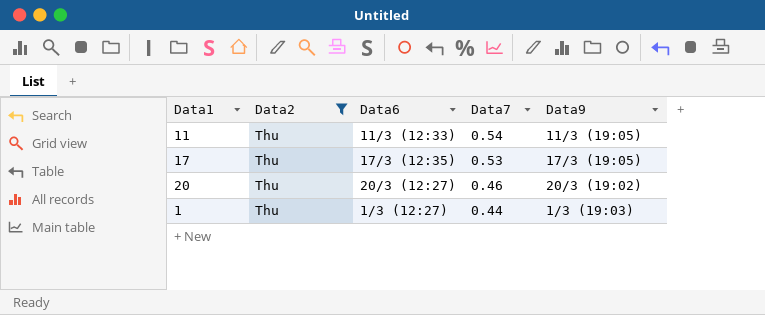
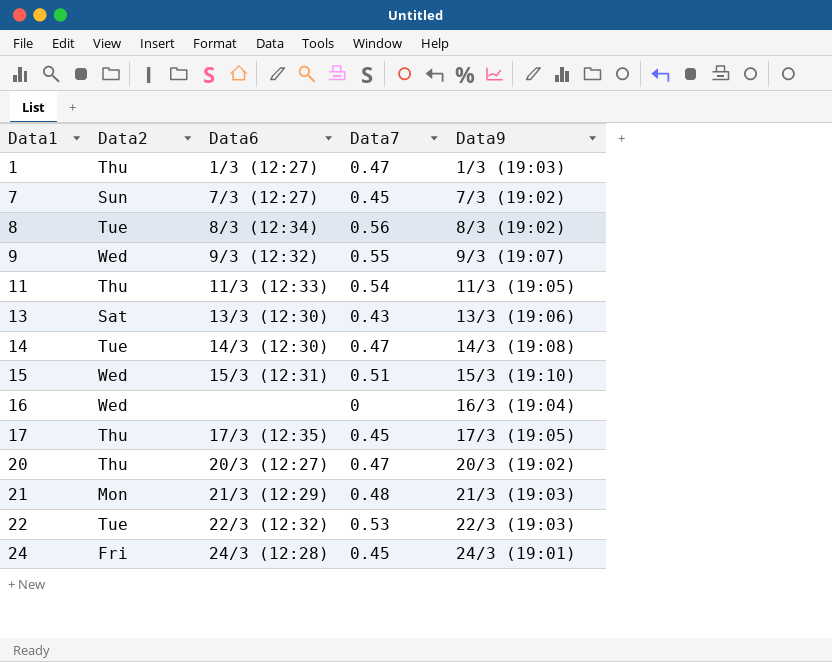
filter: Data2 = Thu -> none
row order: Data7 descending -> Data1 ascending
1 | Data7: 0.44 -> 0.47
17 | Data7: 0.53 -> 0.45
20 | Data7: 0.46 -> 0.47

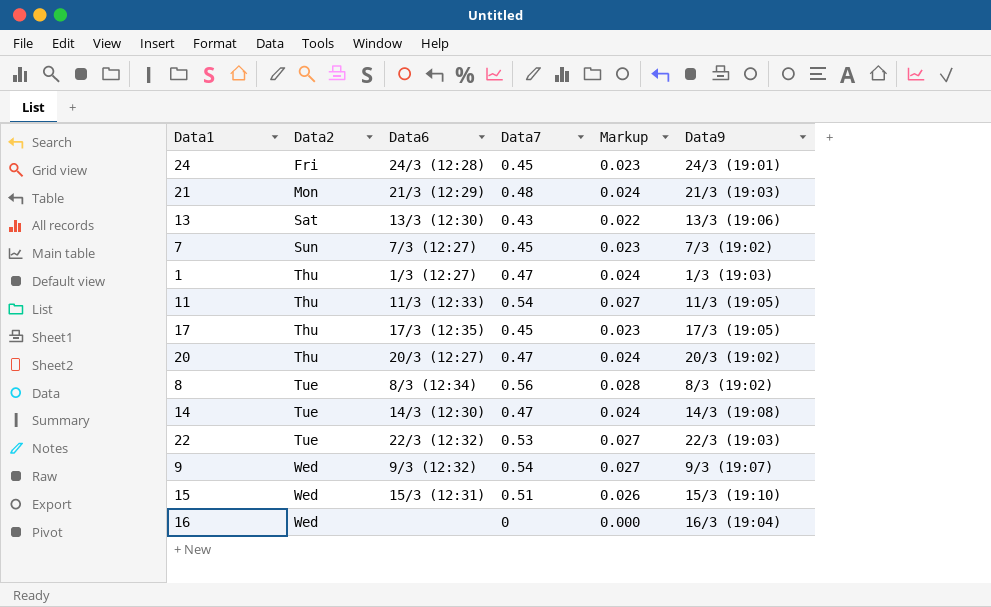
row order: Data1 ascending -> Data2 ascending
column Markup | formula: none -> [Data7] * 0.05
9 | Data7: 0.55 -> 0.54

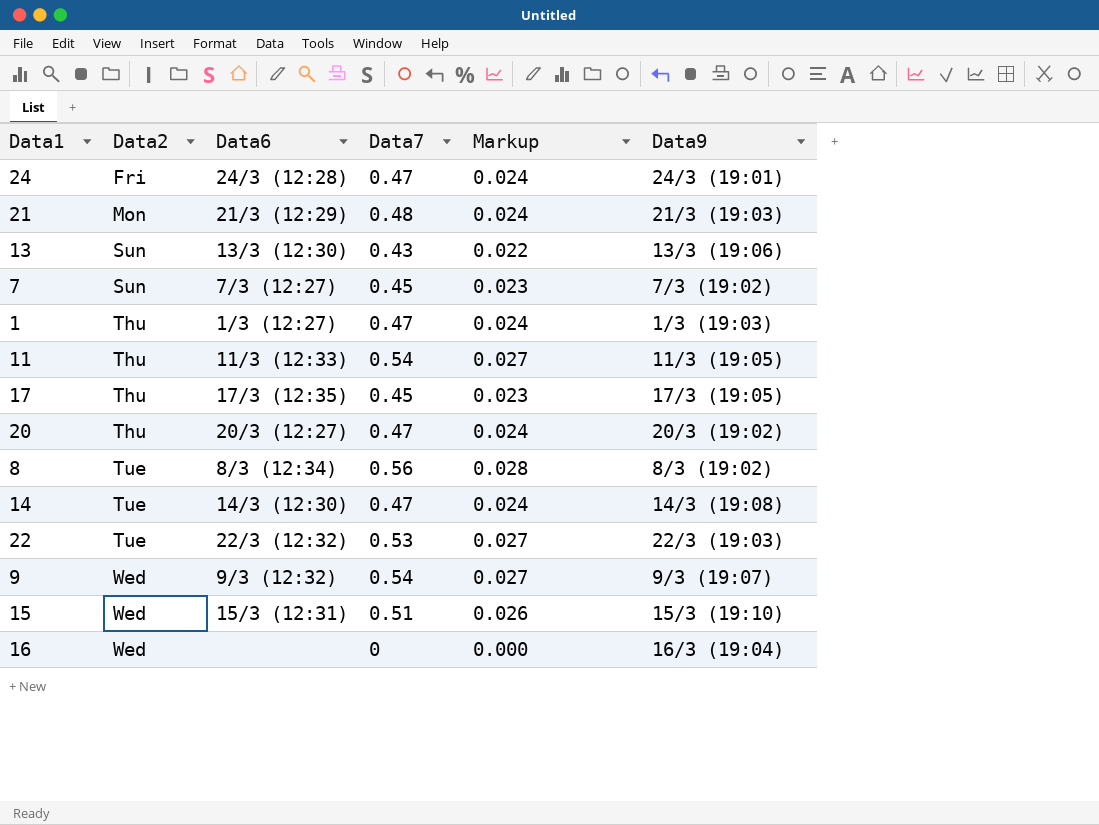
24 | Data7: 0.45 -> 0.47
24 | Markup: 0.023 -> 0.024
13 | Data2: Sat -> Sun

